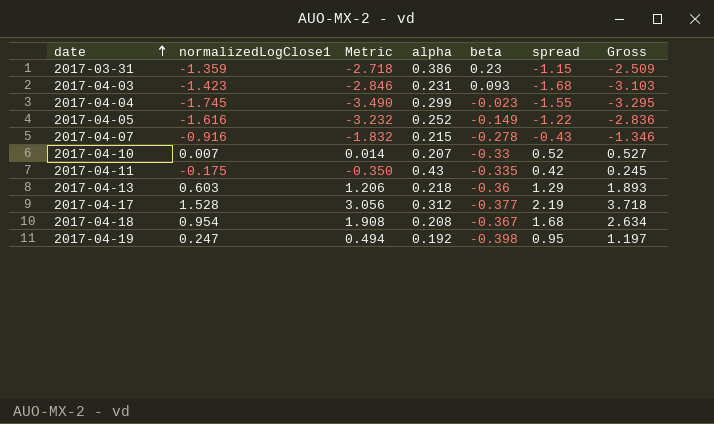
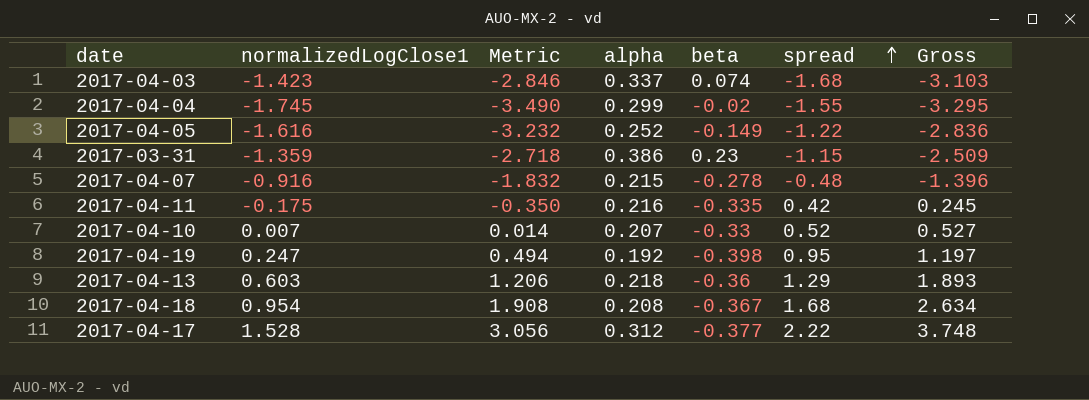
row order: date ascending -> spread ascending
2017-04-03 | alpha: 0.231 -> 0.337
2017-04-03 | beta: 0.093 -> 0.074
2017-04-04 | beta: -0.023 -> -0.02
2017-04-07 | spread: -0.43 -> -0.48
2017-04-07 | Gross: -1.346 -> -1.396
2017-04-11 | alpha: 0.43 -> 0.216
2017-04-17 | spread: 2.19 -> 2.22
2017-04-17 | Gross: 3.718 -> 3.748

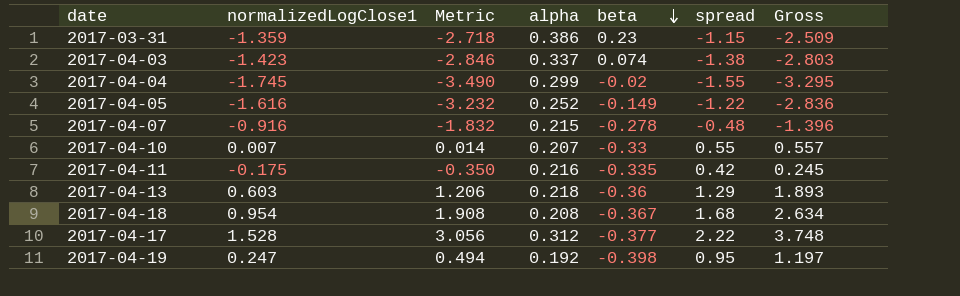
row order: spread ascending -> beta descending
2017-04-03 | spread: -1.68 -> -1.38
2017-04-03 | Gross: -3.103 -> -2.803
2017-04-10 | spread: 0.52 -> 0.55
2017-04-10 | Gross: 0.527 -> 0.557

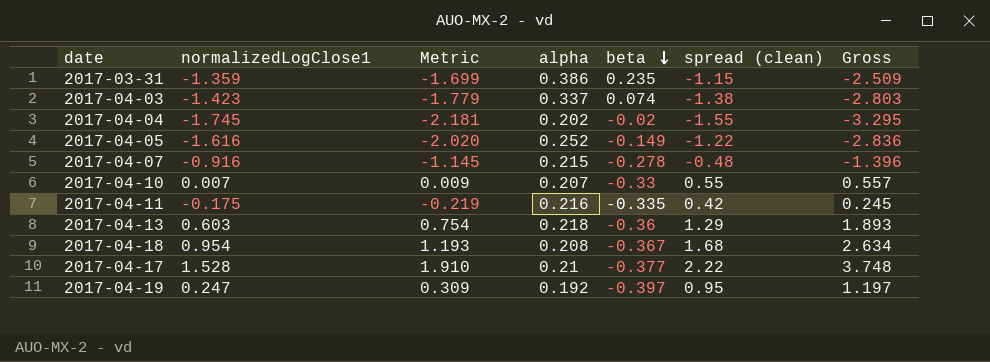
column Metric | formula: [normalizedLogClose1] * 2 -> [normalizedLogClose1] * 1.25
column name: spread -> spread (clean)
2017-03-31 | beta: 0.23 -> 0.235
2017-04-04 | alpha: 0.299 -> 0.202
2017-04-17 | alpha: 0.312 -> 0.21
2017-04-19 | beta: -0.398 -> -0.397

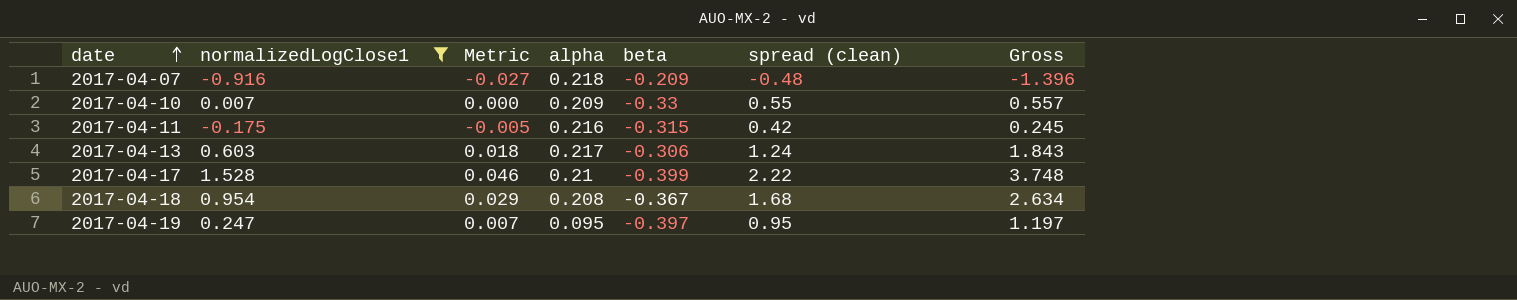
filter: none -> normalizedLogClose1 >= -0.916
row order: beta descending -> date ascending
column Metric | formula: [normalizedLogClose1] * 1.25 -> [normalizedLogClose1] * 0.03
2017-04-07 | alpha: 0.215 -> 0.218
2017-04-07 | beta: -0.278 -> -0.209
2017-04-10 | alpha: 0.207 -> 0.209
2017-04-11 | beta: -0.335 -> -0.315
2017-04-13 | alpha: 0.218 -> 0.217
2017-04-13 | beta: -0.36 -> -0.306
2017-04-13 | spread (clean): 1.29 -> 1.24
2017-04-13 | Gross: 1.893 -> 1.843
2017-04-17 | beta: -0.377 -> -0.399
2017-04-19 | alpha: 0.192 -> 0.095

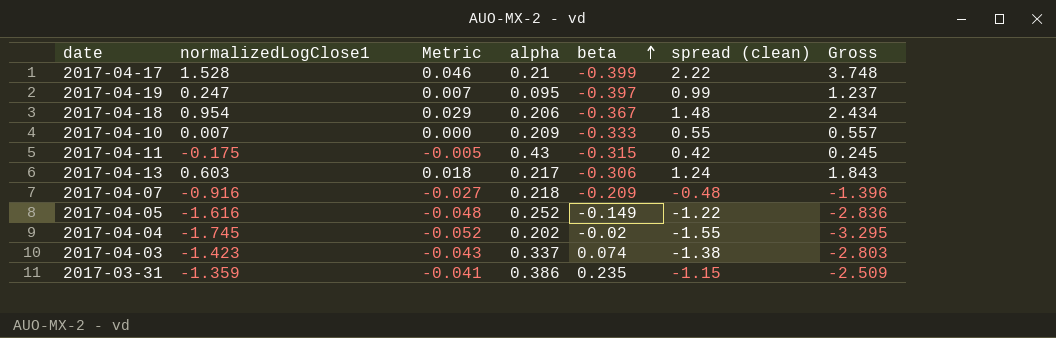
filter: normalizedLogClose1 >= -0.916 -> none
row order: date ascending -> beta ascending
2017-04-19 | spread (clean): 0.95 -> 0.99
2017-04-19 | Gross: 1.197 -> 1.237
2017-04-18 | alpha: 0.208 -> 0.206
2017-04-18 | spread (clean): 1.68 -> 1.48
2017-04-18 | Gross: 2.634 -> 2.434
2017-04-10 | beta: -0.33 -> -0.333
2017-04-11 | alpha: 0.216 -> 0.43

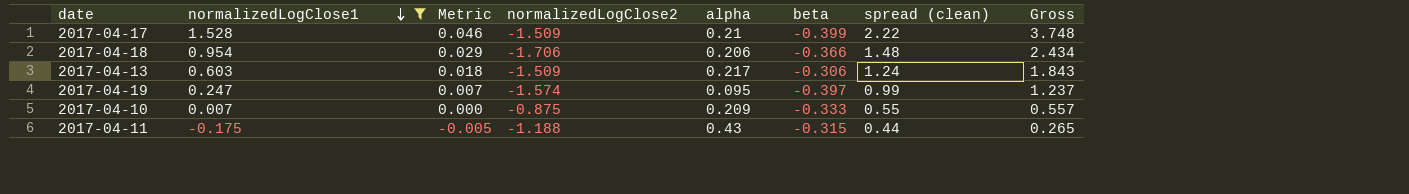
filter: none -> normalizedLogClose1 >= -0.175
row order: beta ascending -> normalizedLogClose1 descending
column normalizedLogClose2 | position: none -> 4
2017-04-18 | beta: -0.367 -> -0.366
2017-04-11 | spread (clean): 0.42 -> 0.44
2017-04-11 | Gross: 0.245 -> 0.265

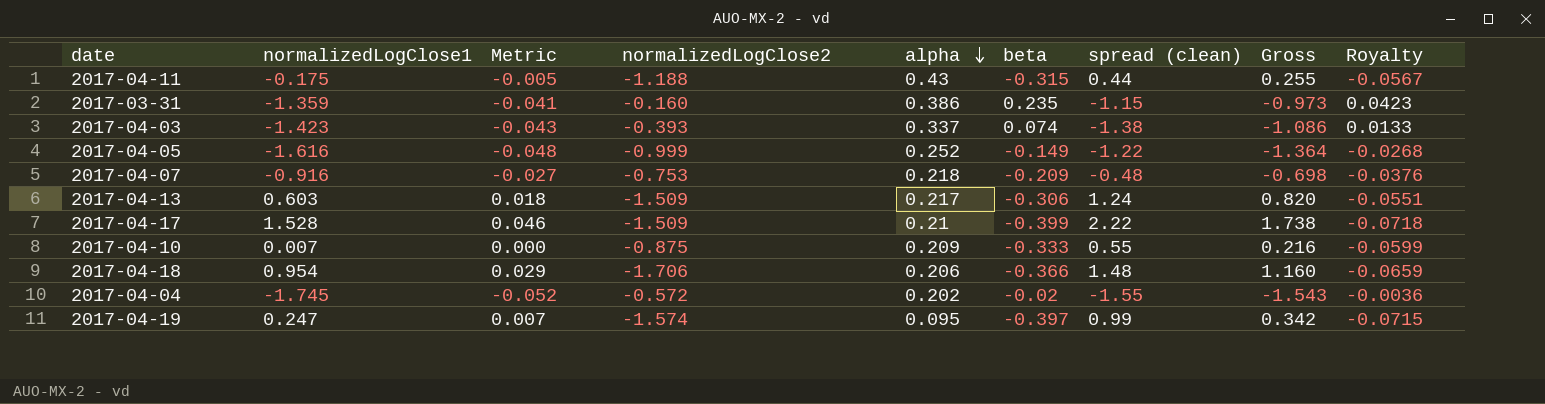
filter: normalizedLogClose1 >= -0.175 -> none
row order: normalizedLogClose1 descending -> alpha descending
column Gross | formula: [normalizedLogClose1] + [spread (clean)] -> [normalizedLogClose1] + [alpha]
column Royalty | formula: none -> [beta] * 0.18

